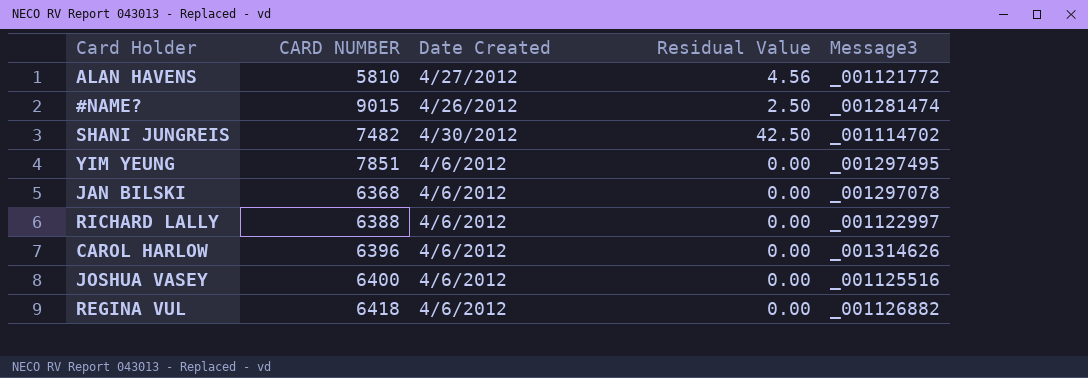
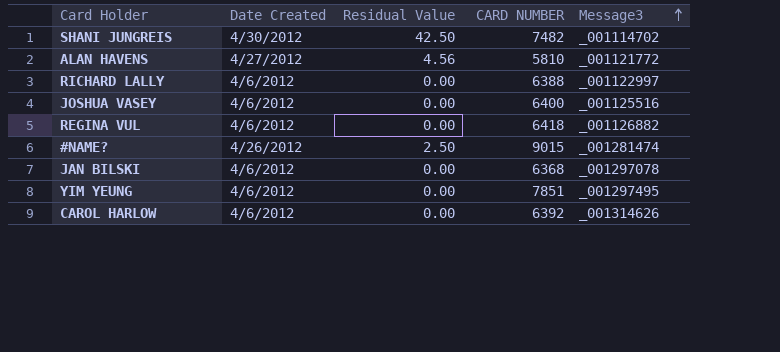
row order: none -> Message3 ascending
column CARD NUMBER | position: 2 -> 4
CAROL HARLOW | CARD NUMBER: 6396 -> 6392

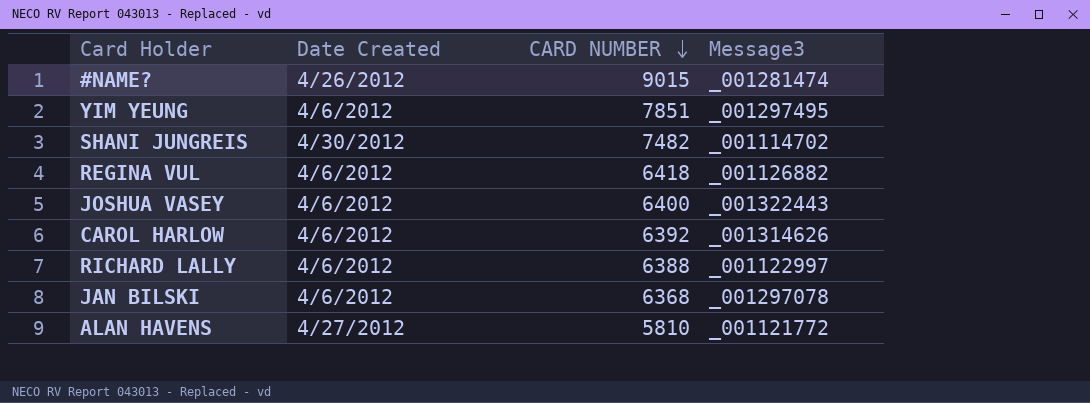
row order: Message3 ascending -> CARD NUMBER descending
column Residual Value | position: 3 -> none
JOSHUA VASEY | Message3: _001125516 -> _001322443

